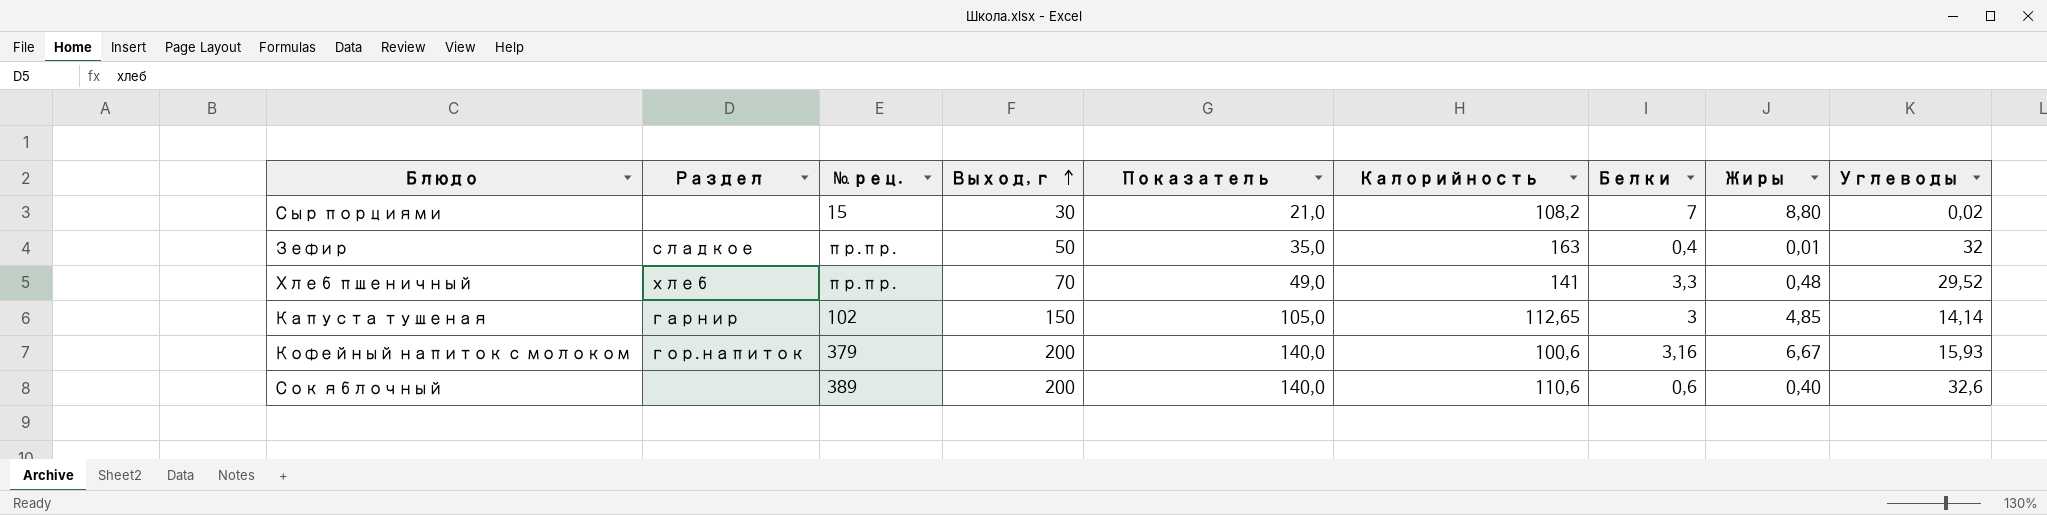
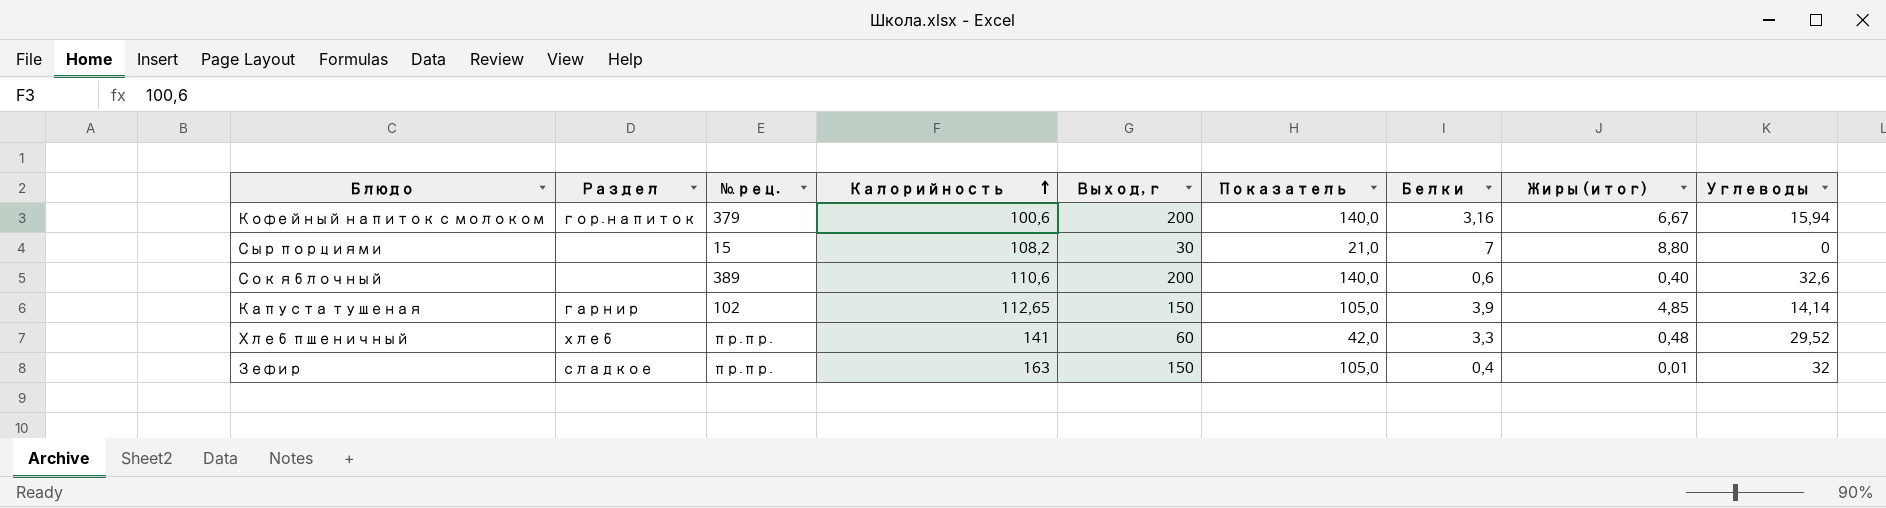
row order: Выход, г ascending -> Калорийность ascending
column Калорийность | position: 6 -> 4
column name: Жиры -> Жиры (итог)
Кофейный напиток с молоком | Углеводы: 15,93 -> 15,94
Сыр порциями | Углеводы: 0,02 -> 0
Капуста тушеная | Белки: 3 -> 3,9
Хлеб пшеничный | Выход, г: 70 -> 60
Хлеб пшеничный | Показатель: 49,0 -> 42,0
Зефир | Выход, г: 50 -> 150
Зефир | Показатель: 35,0 -> 105,0

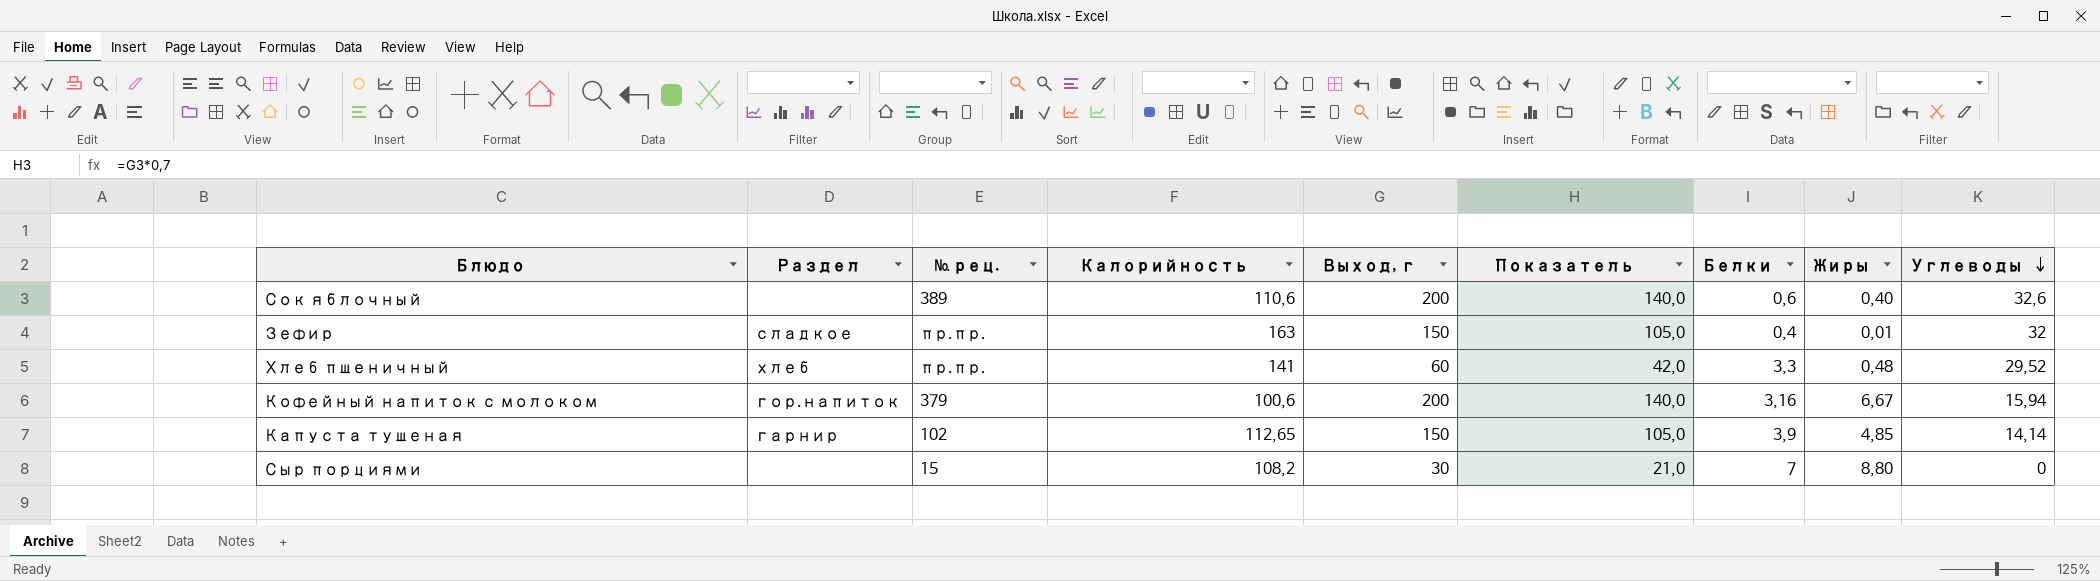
row order: Калорийность ascending -> Углеводы descending
column name: Жиры (итог) -> Жиры

